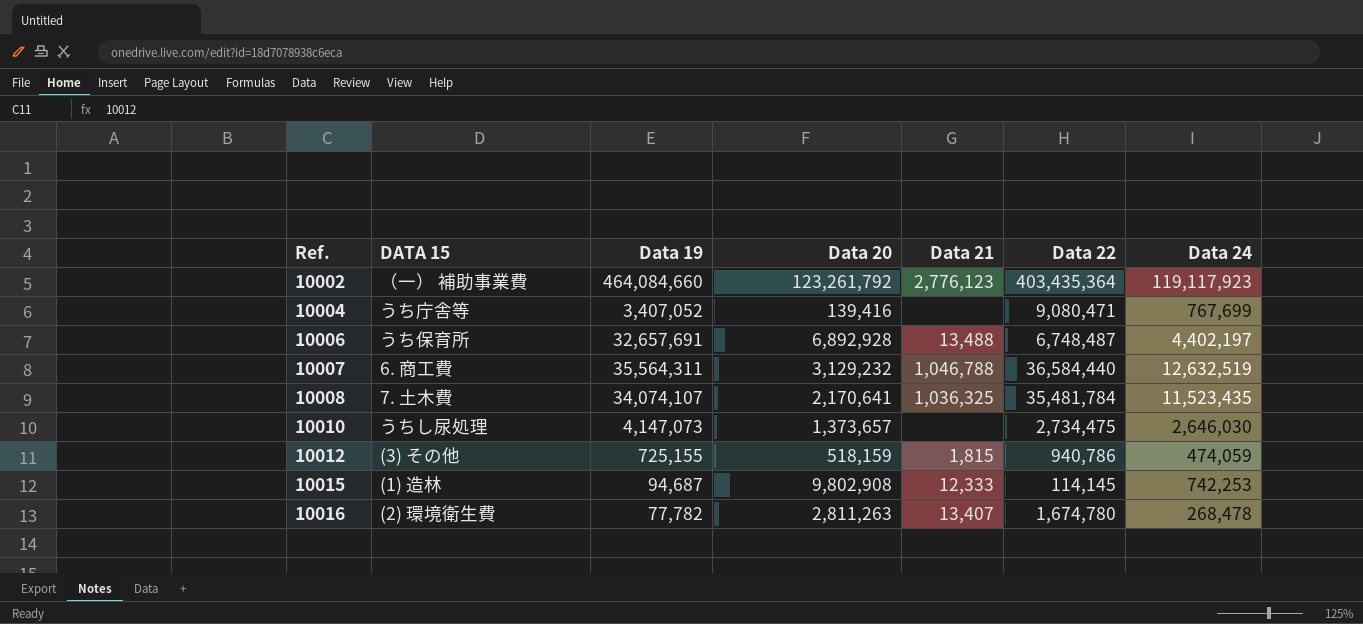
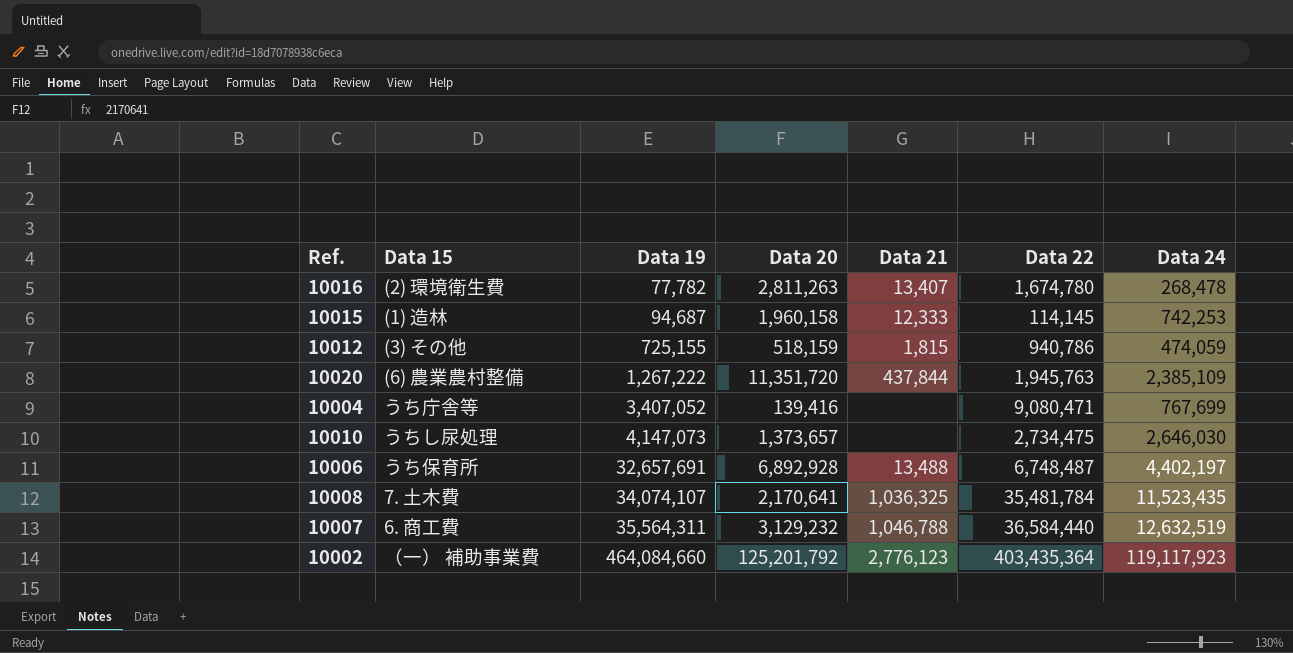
row order: Ref. ascending -> Data 19 ascending
column name: DATA 15 -> Data 15
10015 | Data 20: 9,802,908 -> 1,960,158
row 10020: none -> (6) 農業農村整備 | 1,267,222 | 11,351,720 | 437,844 | 1,945,763 | 2,385,109
10002 | Data 20: 123,261,792 -> 125,201,792

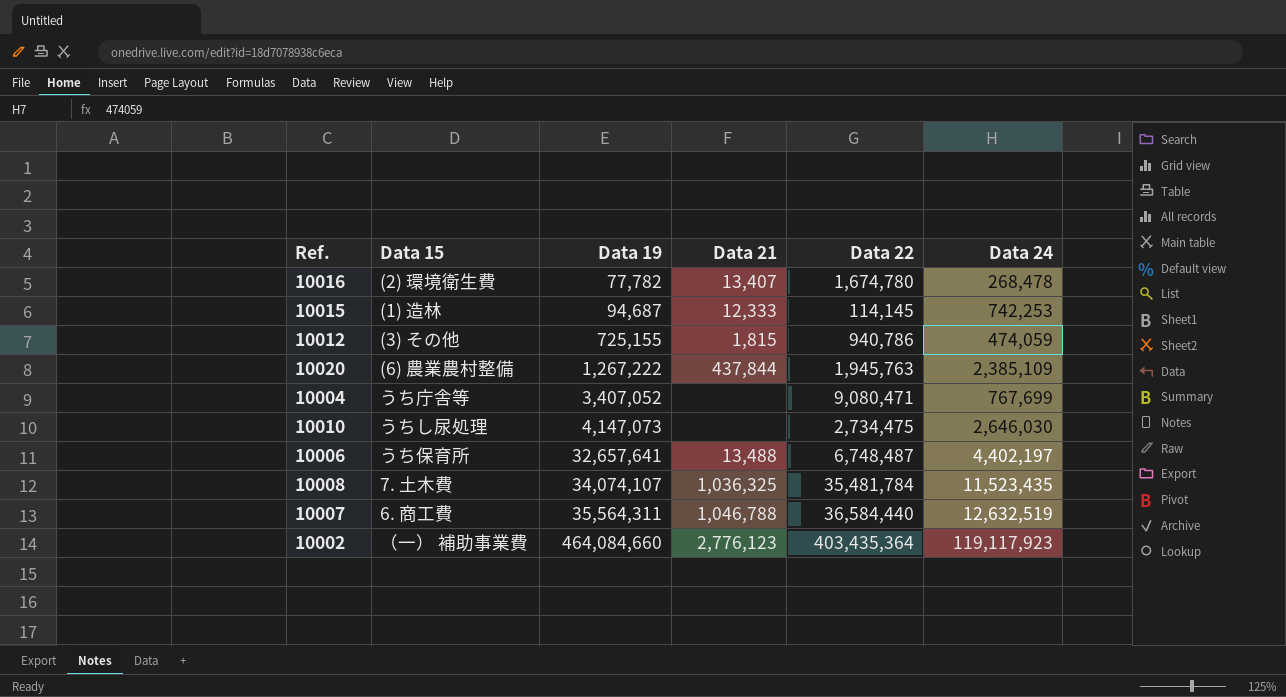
column Data 20 | position: 4 -> none
10006 | Data 19: 32,657,691 -> 32,657,641

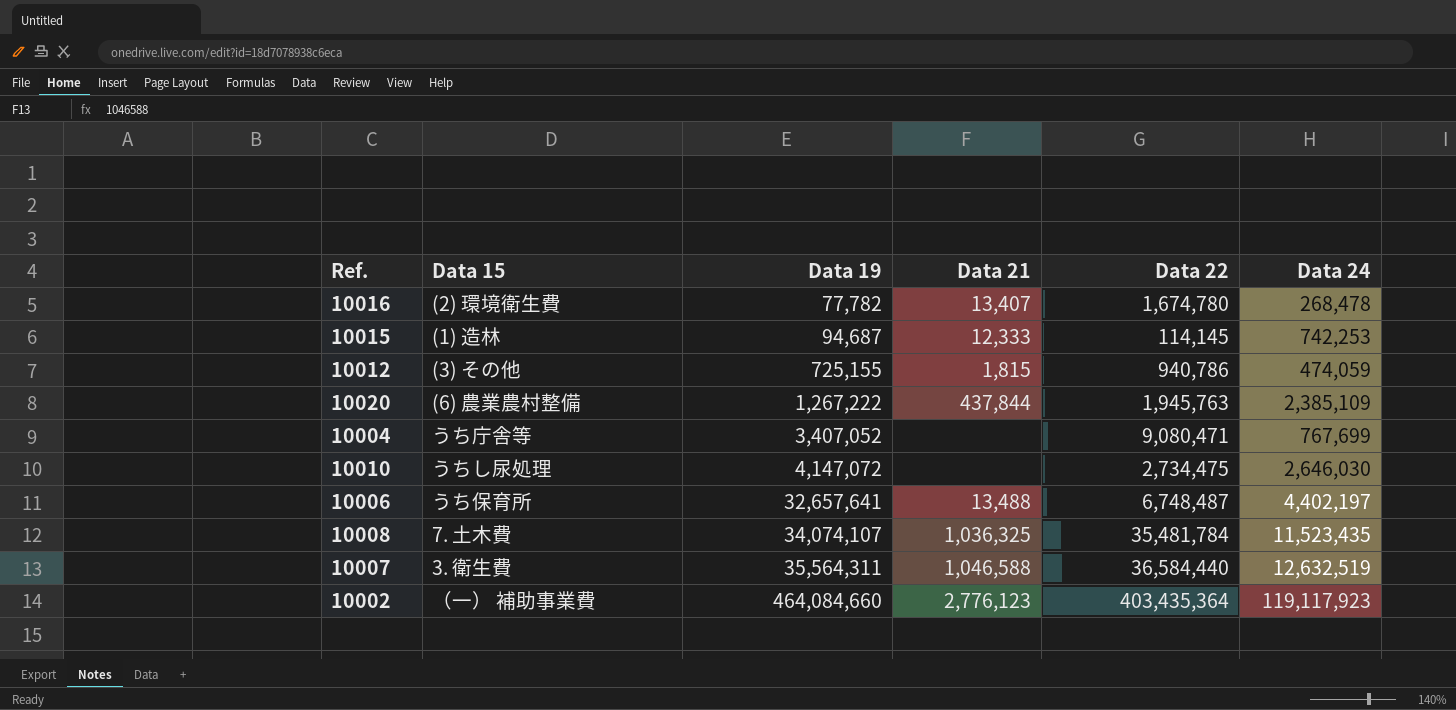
10010 | Data 19: 4,147,073 -> 4,147,072
10007 | Data 15: 6. 商工費 -> 3. 衛生費
10007 | Data 21: 1,046,788 -> 1,046,588

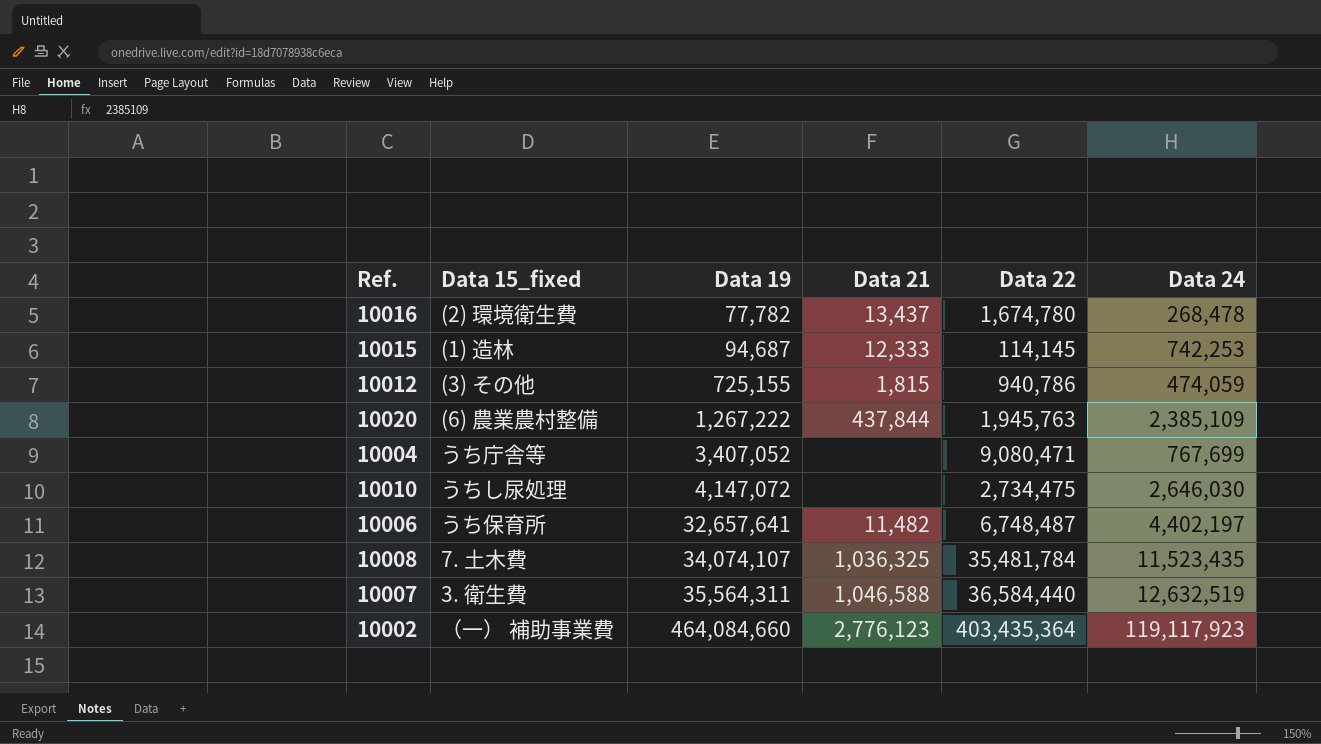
column name: Data 15 -> Data 15_fixed
10016 | Data 21: 13,407 -> 13,437
10006 | Data 21: 13,488 -> 11,482

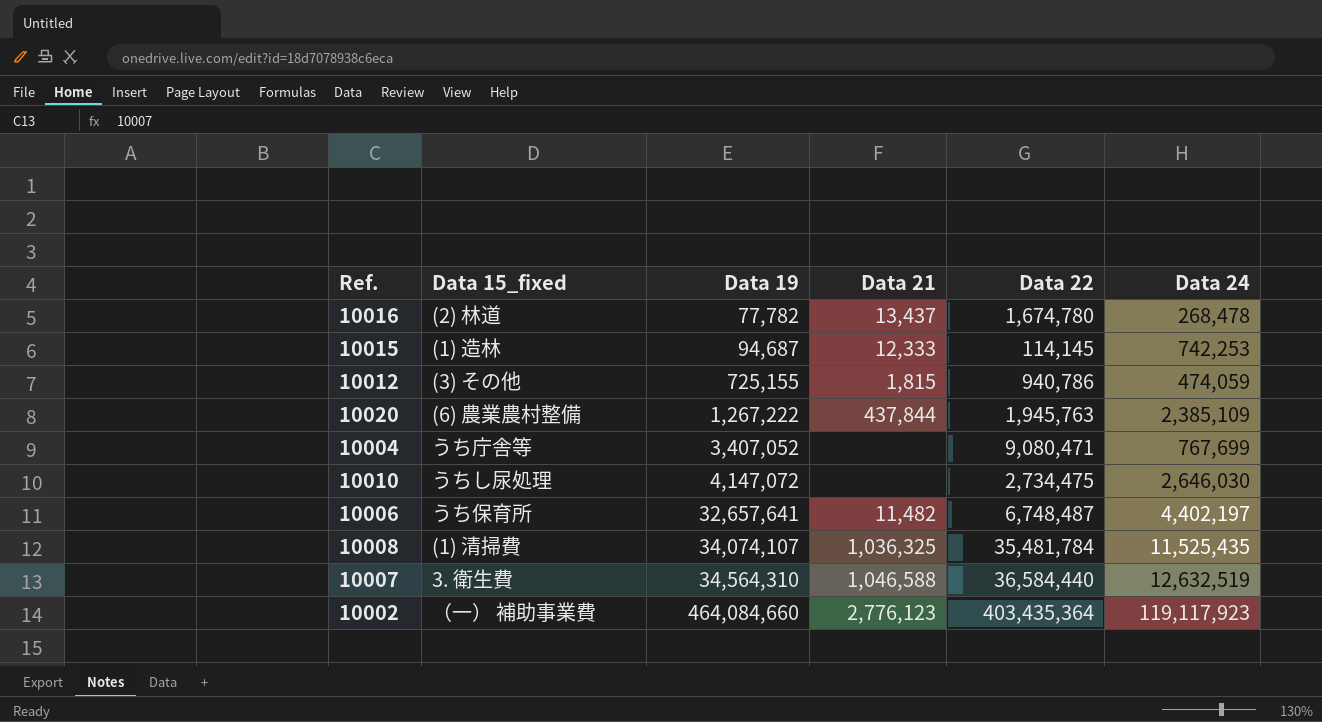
10016 | Data 15_fixed: (2) 環境衛生費 -> (2) 林道
10008 | Data 15_fixed: 7. 土木費 -> (1) 清掃費
10008 | Data 24: 11,523,435 -> 11,525,435
10007 | Data 19: 35,564,311 -> 34,564,310

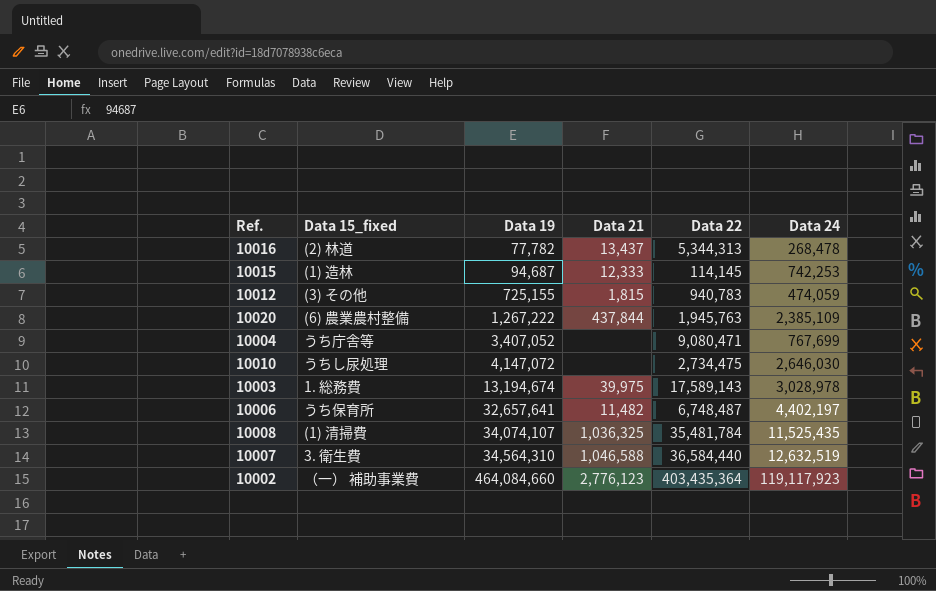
10016 | Data 22: 1,674,780 -> 5,344,313
10012 | Data 22: 940,786 -> 940,783
row 10003: none -> 1. 総務費 | 13,194,674 | 39,975 | 17,589,143 | 3,028,978

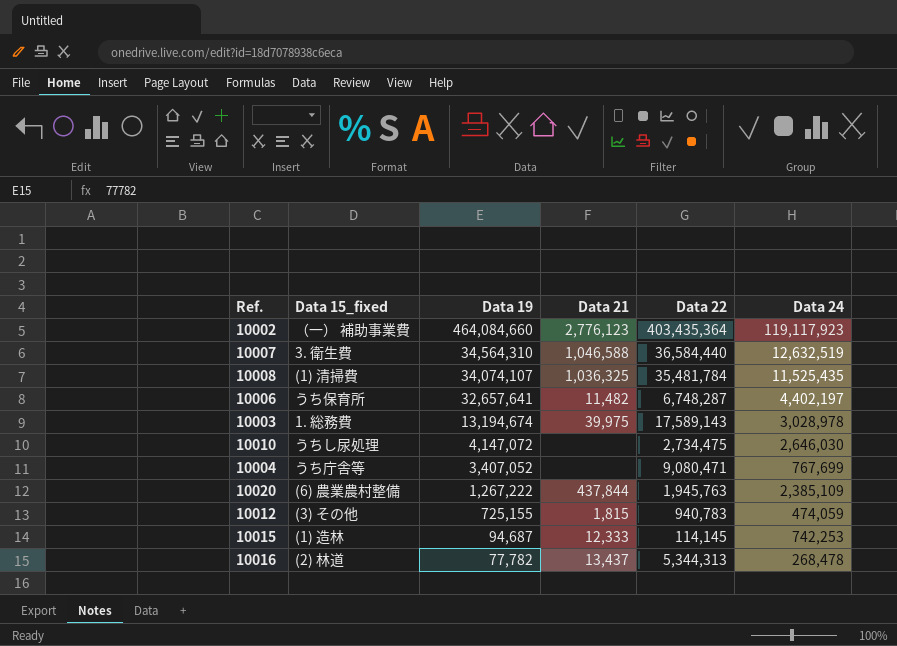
row order: Data 19 ascending -> Data 19 descending
10006 | Data 22: 6,748,487 -> 6,748,287

